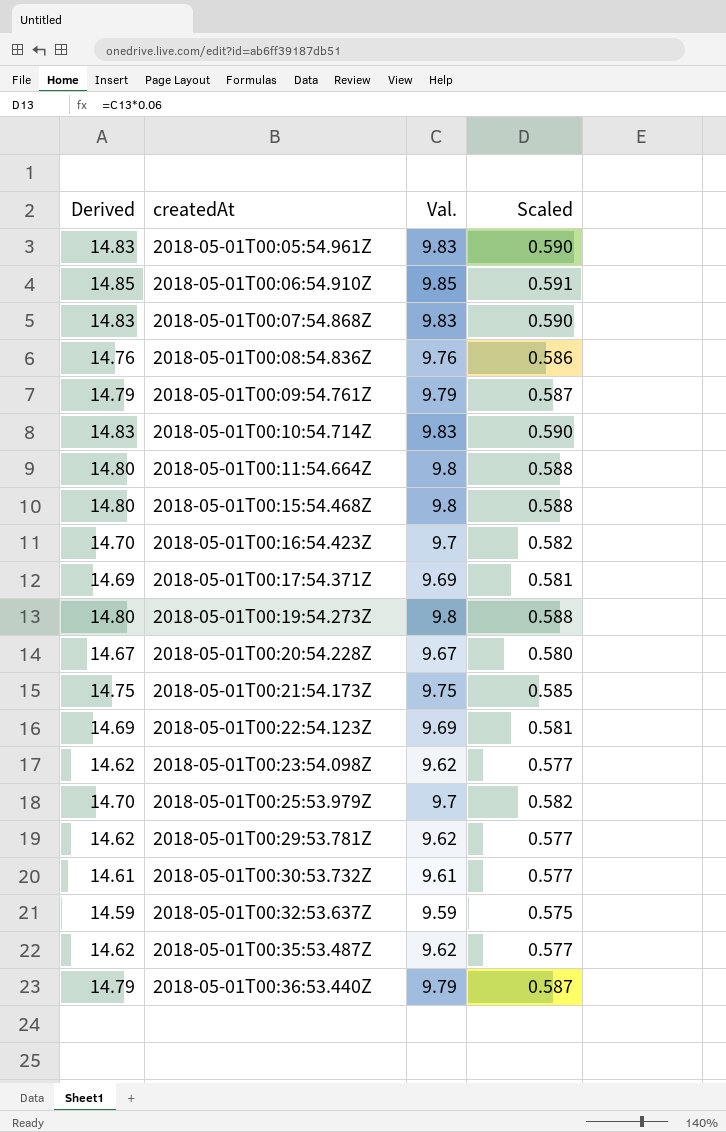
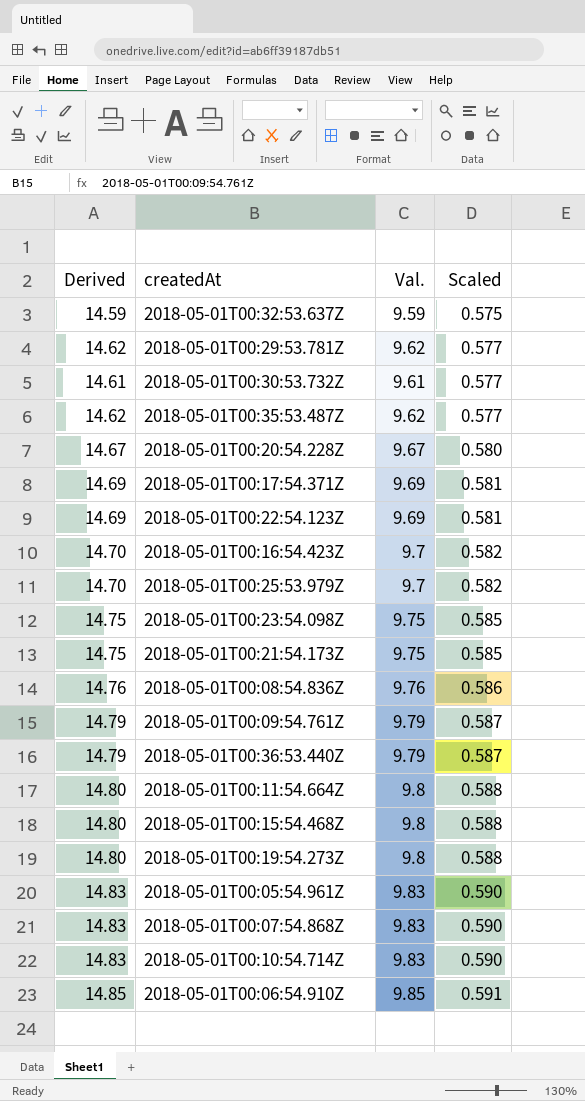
row order: createdAt ascending -> Scaled ascending
2018-05-01T00:23:54.098Z | Derived: 14.62 -> 14.75
2018-05-01T00:23:54.098Z | Val.: 9.62 -> 9.75
2018-05-01T00:23:54.098Z | Scaled: 0.577 -> 0.585

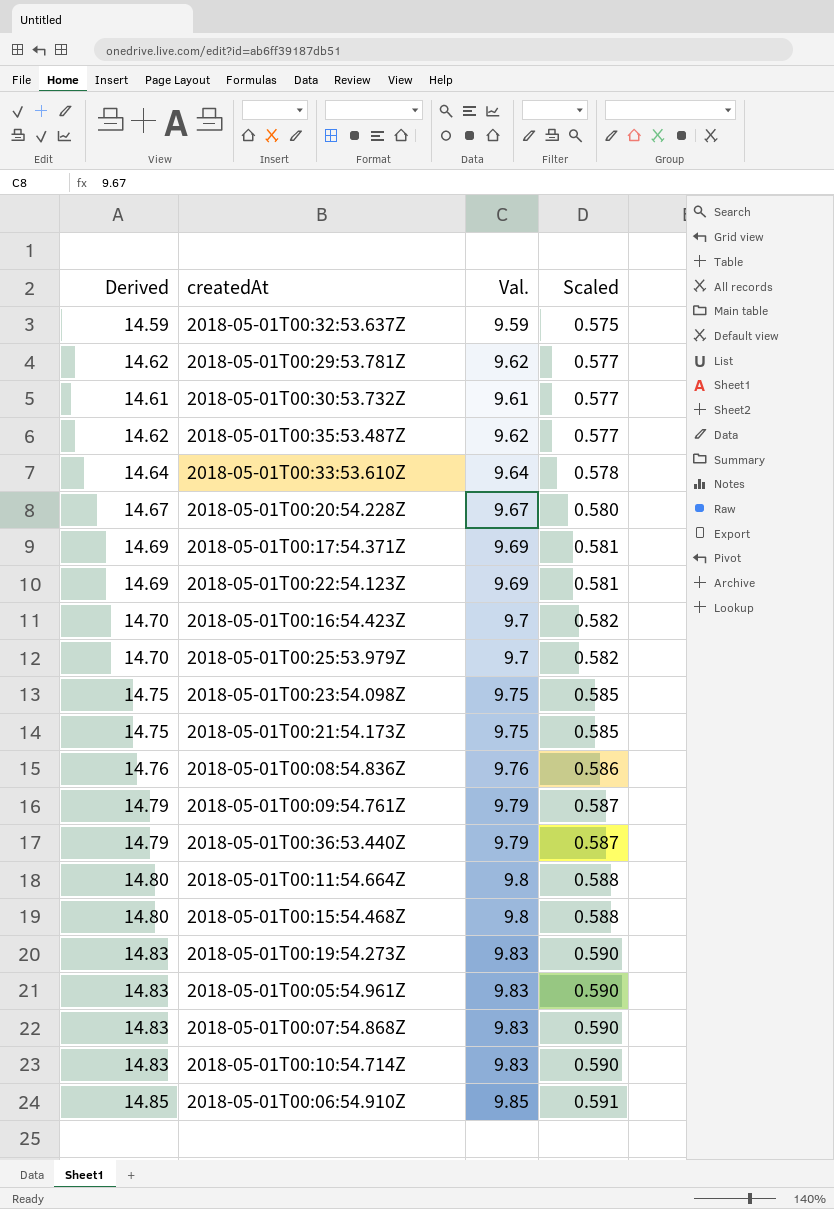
row 2018-05-01T00:33:53.610Z: none -> 14.64 | 9.64 | 0.578
2018-05-01T00:19:54.273Z | Derived: 14.80 -> 14.83
2018-05-01T00:19:54.273Z | Val.: 9.8 -> 9.83
2018-05-01T00:19:54.273Z | Scaled: 0.588 -> 0.590

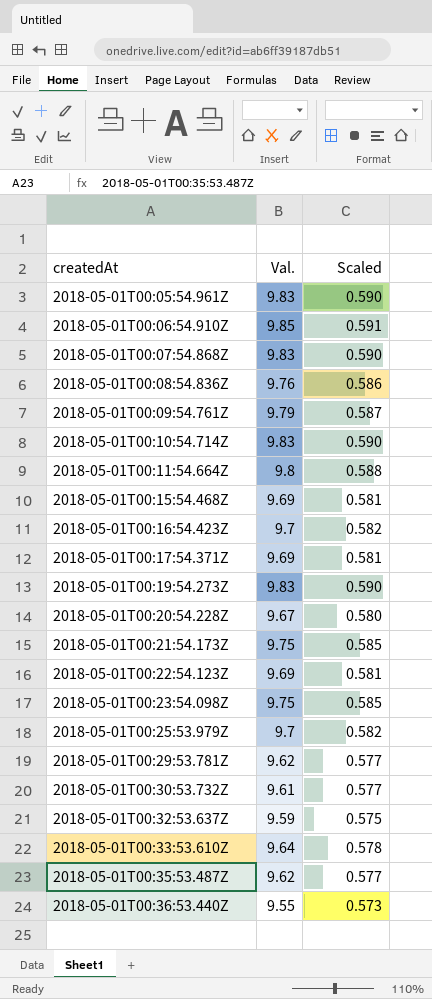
row order: Scaled ascending -> createdAt ascending
column Derived | formula: [Val.] + 5 -> none
2018-05-01T00:15:54.468Z | Val.: 9.8 -> 9.69
2018-05-01T00:15:54.468Z | Scaled: 0.588 -> 0.581
2018-05-01T00:36:53.440Z | Val.: 9.79 -> 9.55
2018-05-01T00:36:53.440Z | Scaled: 0.587 -> 0.573

